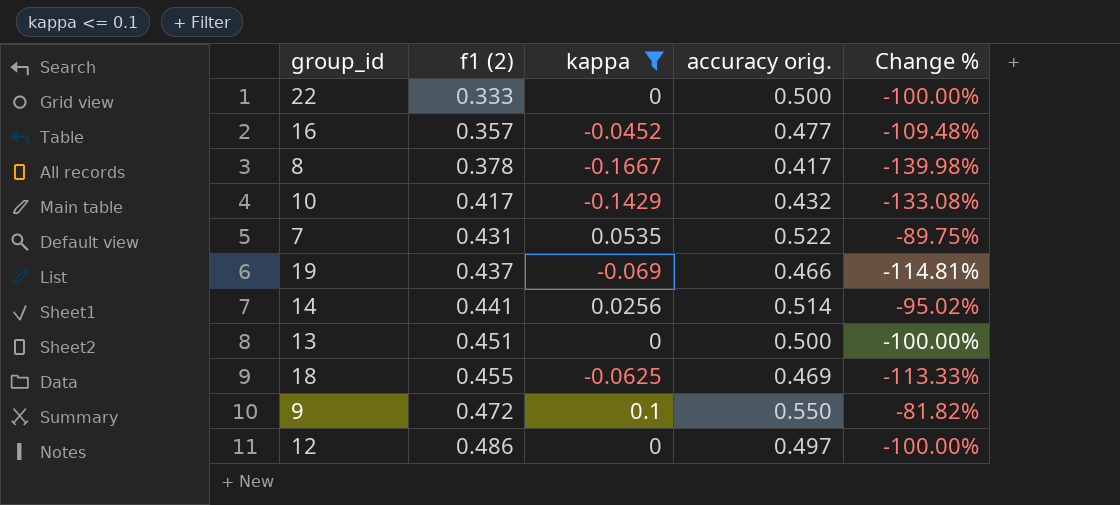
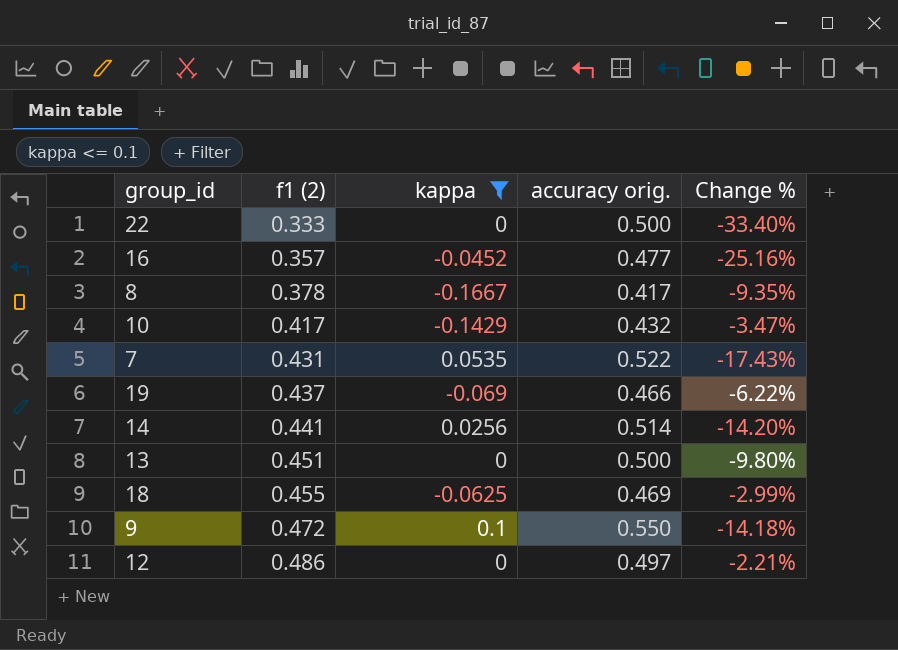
column Change % | formula: ([kappa] - [accuracy orig.]) / [accuracy orig.] -> ([f1 (2)] - [accuracy orig.]) / [accuracy orig.]

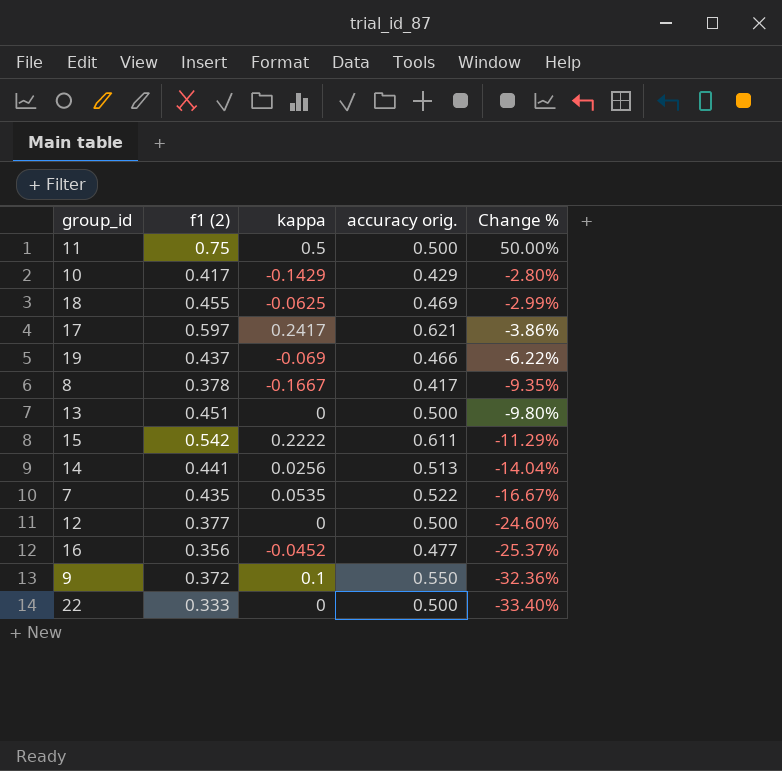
filter: kappa <= 0.1 -> none
row order: f1 (2) ascending -> Change % descending
10 | accuracy orig.: 0.432 -> 0.429
10 | Change %: -3.47% -> -2.80%
14 | accuracy orig.: 0.514 -> 0.513
14 | Change %: -14.20% -> -14.04%
7 | f1 (2): 0.431 -> 0.435
7 | Change %: -17.43% -> -16.67%
12 | f1 (2): 0.486 -> 0.377
12 | accuracy orig.: 0.497 -> 0.500
12 | Change %: -2.21% -> -24.60%
16 | f1 (2): 0.357 -> 0.356
16 | Change %: -25.16% -> -25.37%
9 | f1 (2): 0.472 -> 0.372
9 | Change %: -14.18% -> -32.36%

